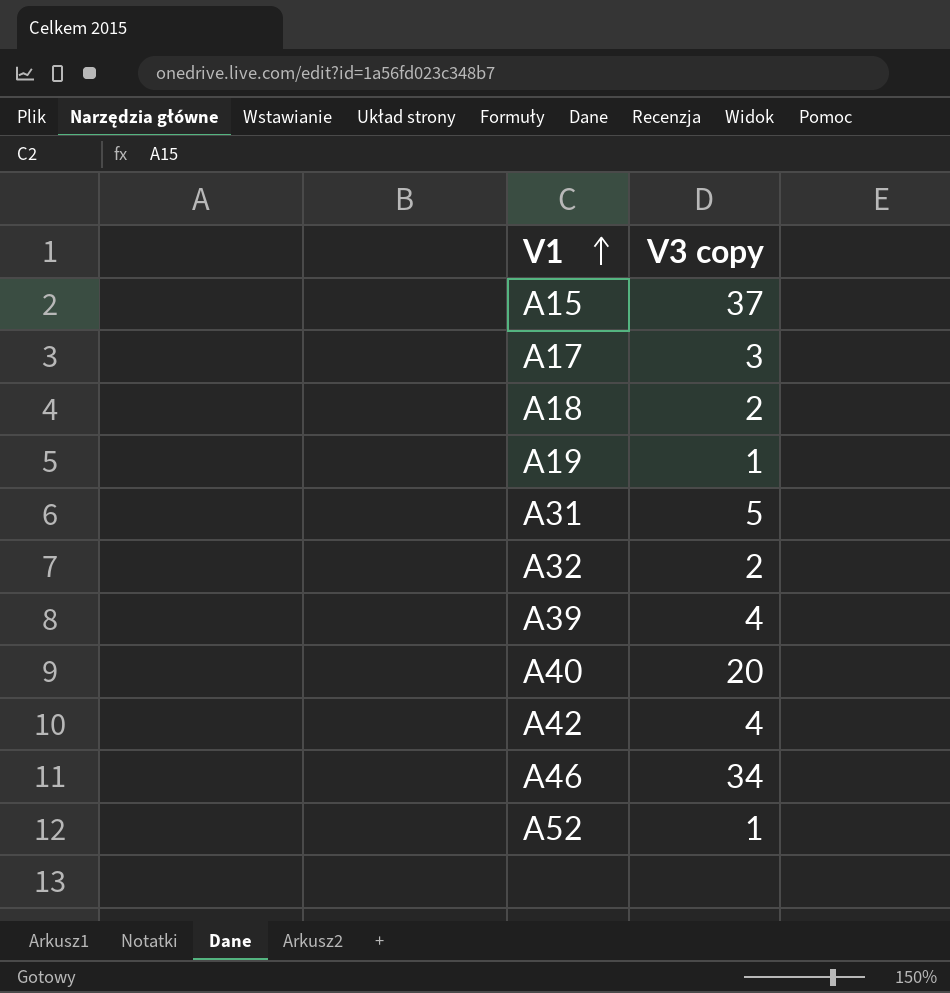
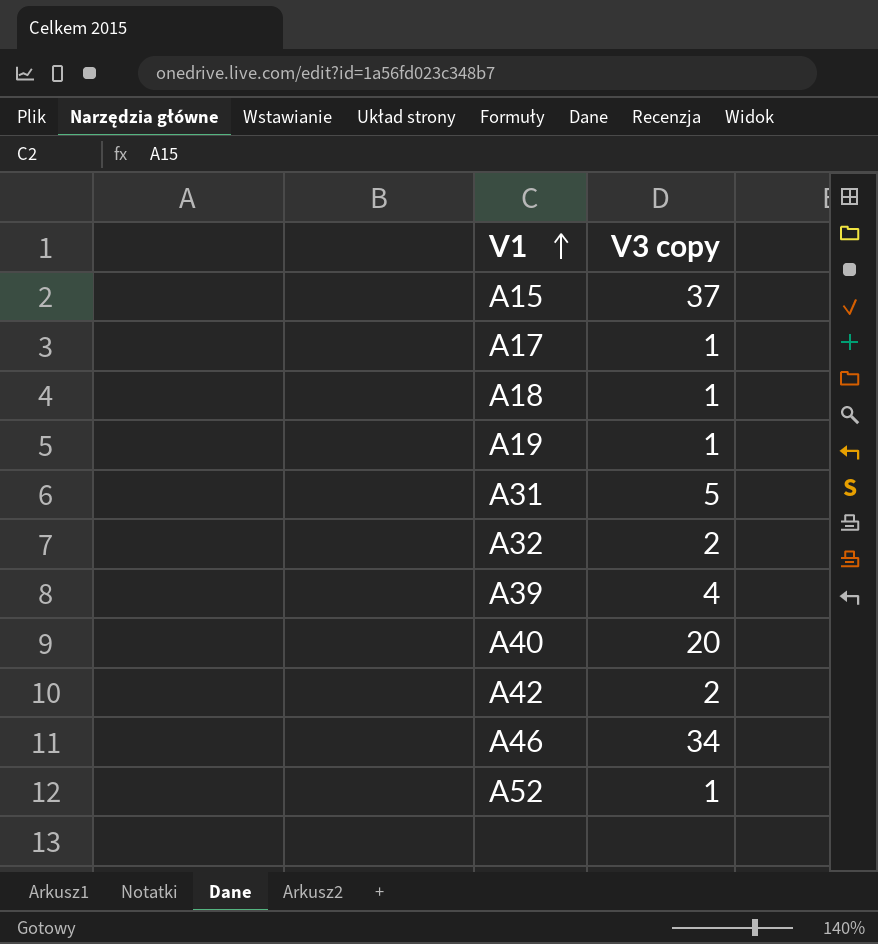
A17 | V3 copy: 3 -> 1
A18 | V3 copy: 2 -> 1
A42 | V3 copy: 4 -> 2

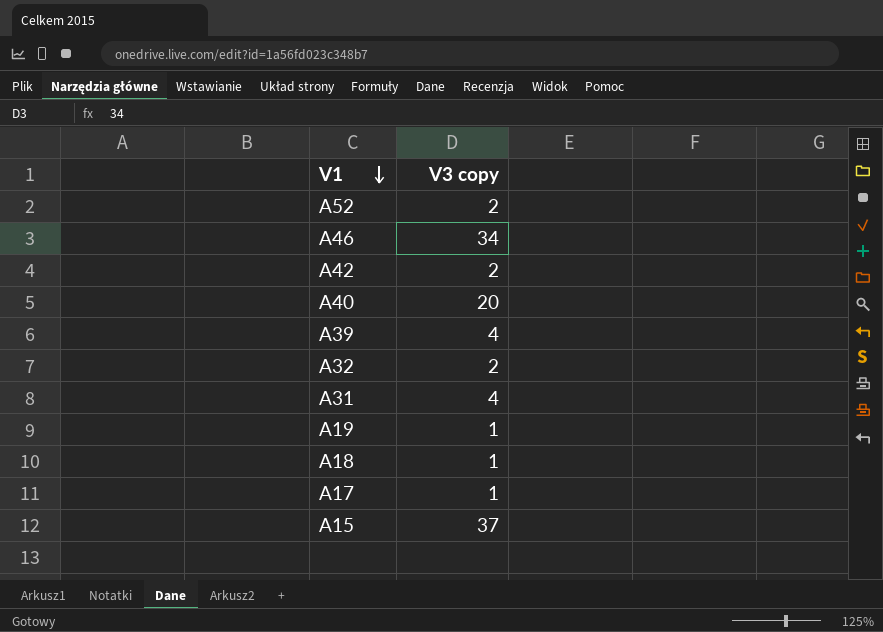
row order: V1 ascending -> V1 descending
A52 | V3 copy: 1 -> 2
A31 | V3 copy: 5 -> 4

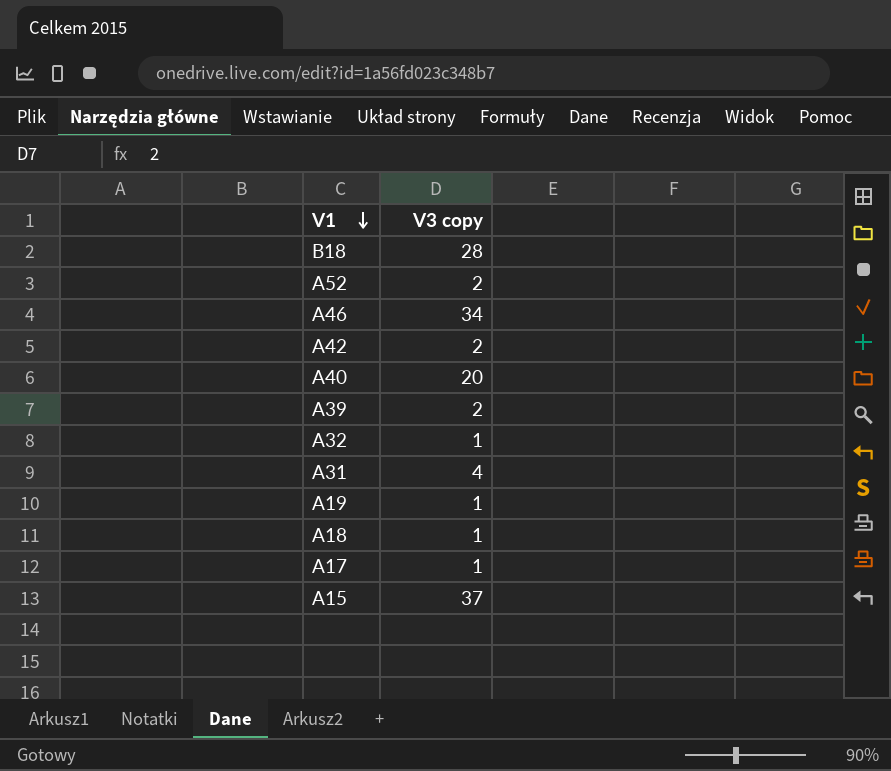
row B18: none -> 28
A39 | V3 copy: 4 -> 2
A32 | V3 copy: 2 -> 1

